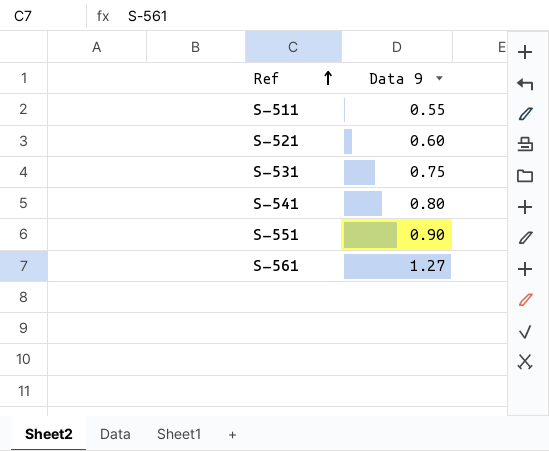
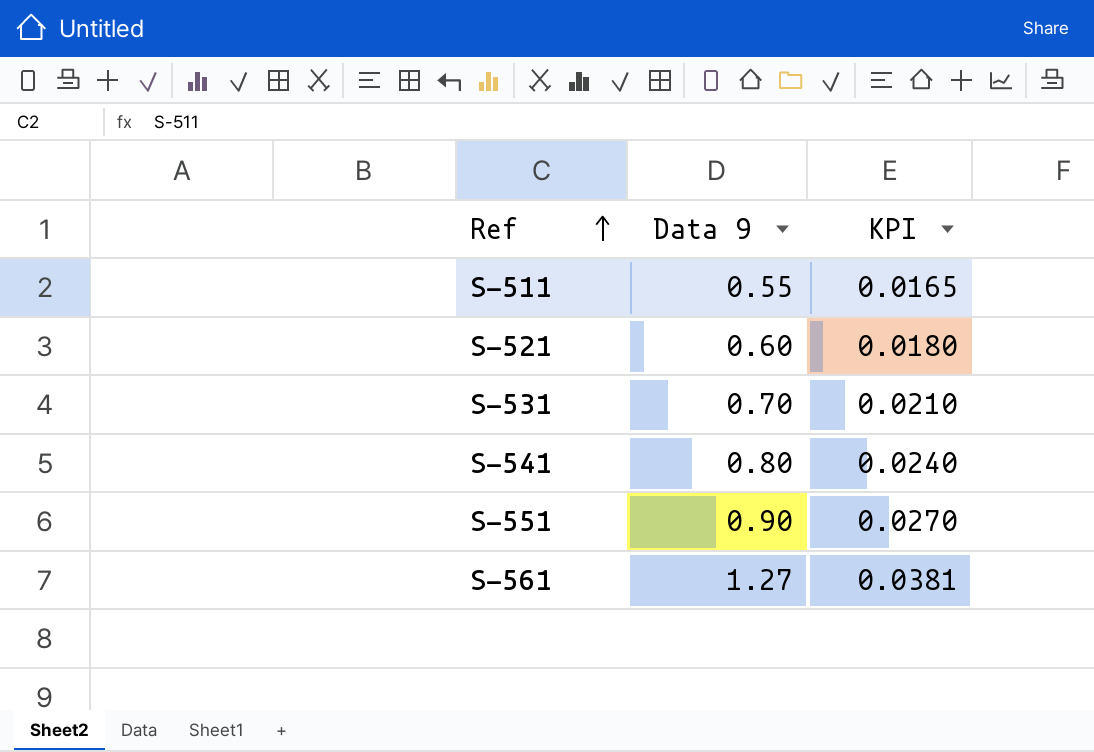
column KPI | formula: none -> [Data 9] * 0.03
S-531 | Data 9: 0.75 -> 0.70

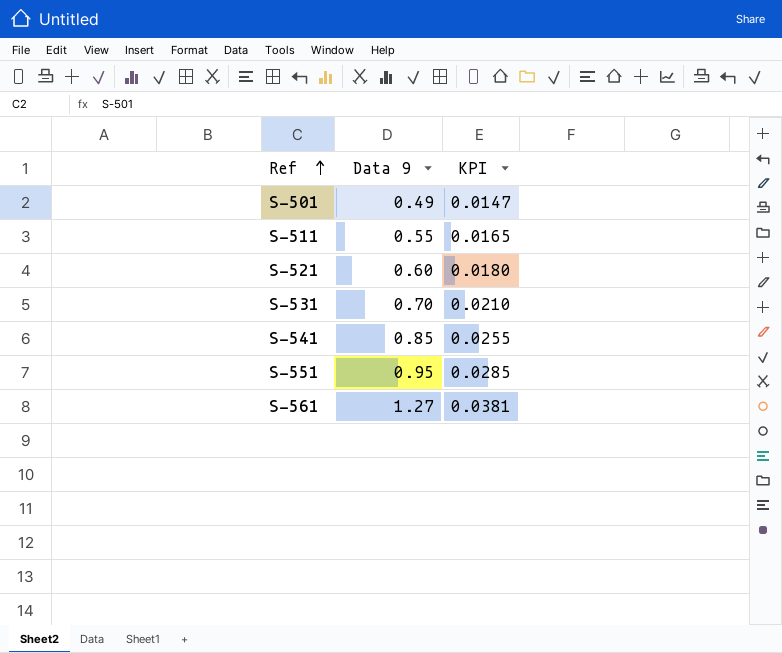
row S-501: none -> 0.49 | 0.0147
S-541 | Data 9: 0.80 -> 0.85
S-541 | KPI: 0.0240 -> 0.0255
S-551 | Data 9: 0.90 -> 0.95
S-551 | KPI: 0.0270 -> 0.0285

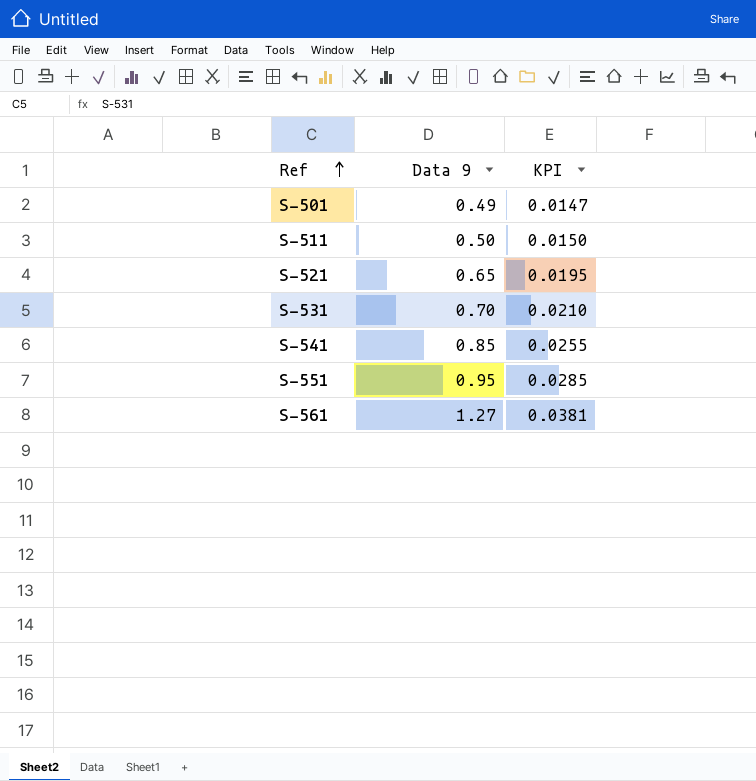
S-511 | Data 9: 0.55 -> 0.50
S-511 | KPI: 0.0165 -> 0.0150
S-521 | Data 9: 0.60 -> 0.65
S-521 | KPI: 0.0180 -> 0.0195

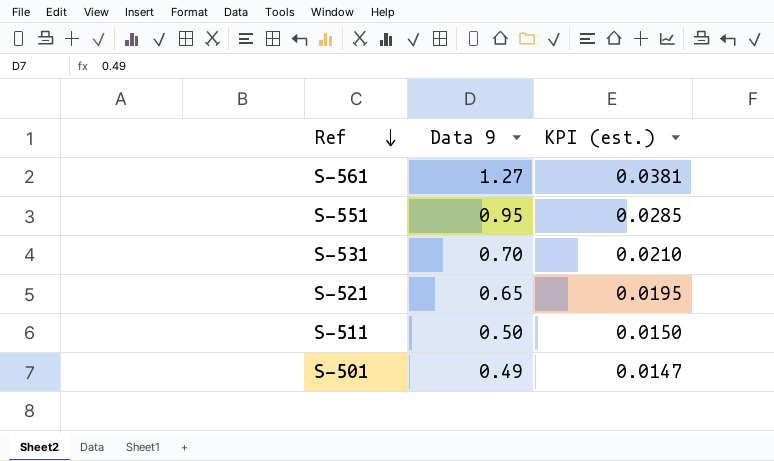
row order: Ref ascending -> Ref descending
column name: KPI -> KPI (est.)
row S-541: 0.85 | 0.0255 -> none

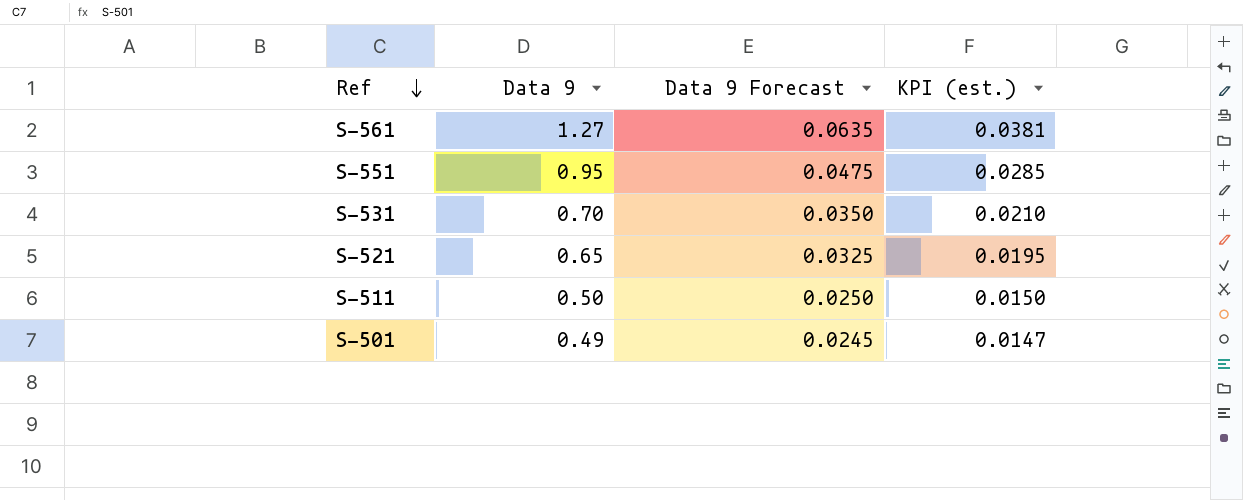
column Data 9 Forecast | formula: none -> [Data 9] * 0.05

